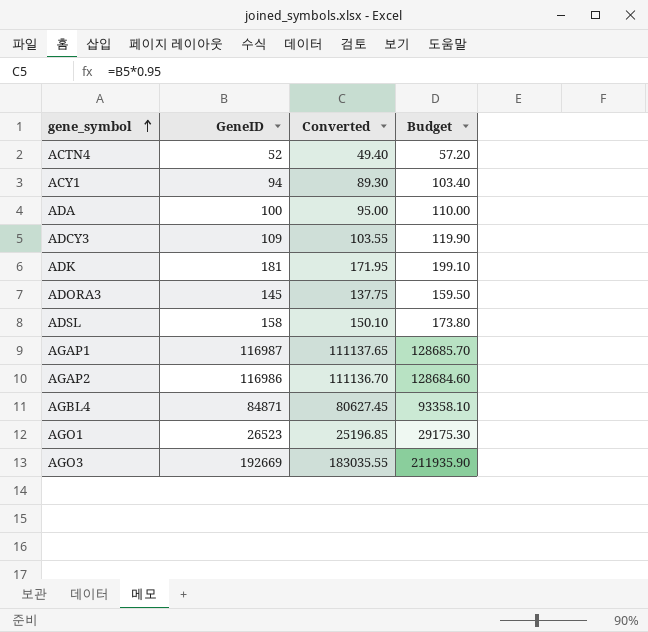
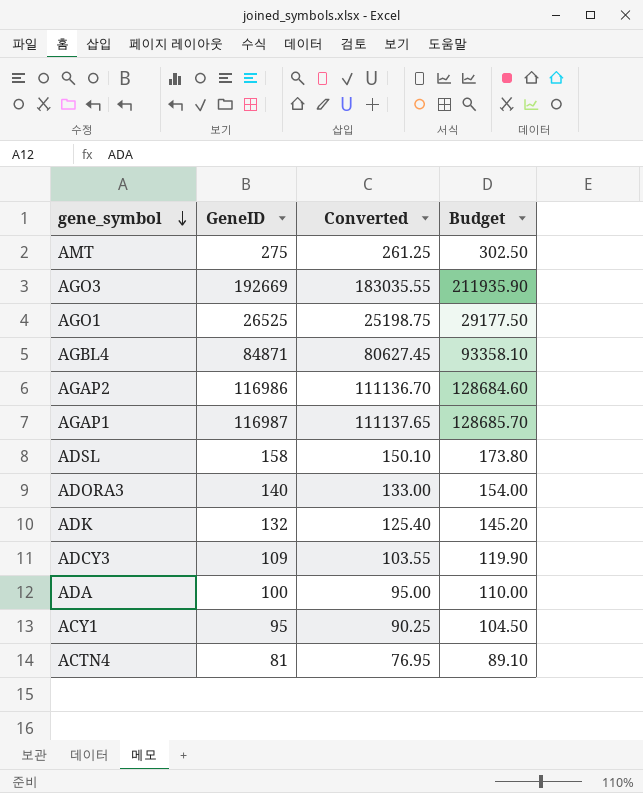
row order: gene_symbol ascending -> gene_symbol descending
row AMT: none -> 275 | 261.25 | 302.50
AGO1 | GeneID: 26523 -> 26525
AGO1 | Converted: 25196.85 -> 25198.75
AGO1 | Budget: 29175.30 -> 29177.50
ADORA3 | GeneID: 145 -> 140
ADORA3 | Converted: 137.75 -> 133.00
ADORA3 | Budget: 159.50 -> 154.00
ADK | GeneID: 181 -> 132
ADK | Converted: 171.95 -> 125.40
ADK | Budget: 199.10 -> 145.20
ACY1 | GeneID: 94 -> 95
ACY1 | Converted: 89.30 -> 90.25
ACY1 | Budget: 103.40 -> 104.50
ACTN4 | GeneID: 52 -> 81
ACTN4 | Converted: 49.40 -> 76.95
ACTN4 | Budget: 57.20 -> 89.10

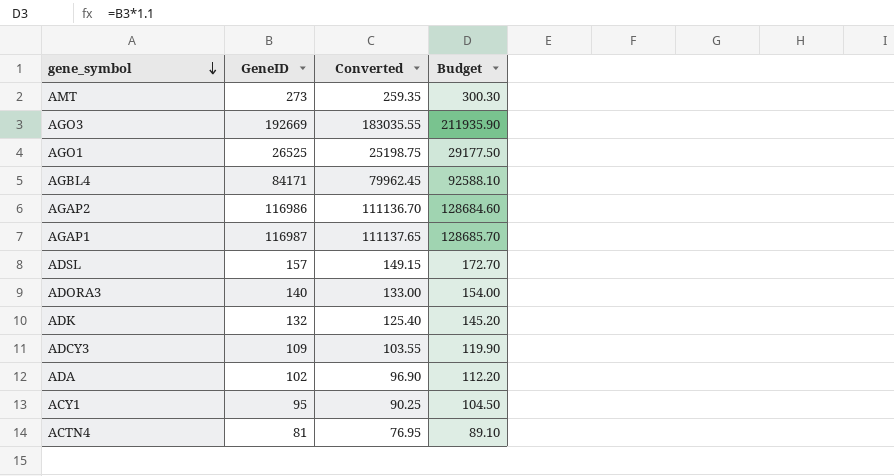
AMT | GeneID: 275 -> 273
AMT | Converted: 261.25 -> 259.35
AMT | Budget: 302.50 -> 300.30
AGBL4 | GeneID: 84871 -> 84171
AGBL4 | Converted: 80627.45 -> 79962.45
AGBL4 | Budget: 93358.10 -> 92588.10
ADSL | GeneID: 158 -> 157
ADSL | Converted: 150.10 -> 149.15
ADSL | Budget: 173.80 -> 172.70
ADA | GeneID: 100 -> 102
ADA | Converted: 95.00 -> 96.90
ADA | Budget: 110.00 -> 112.20

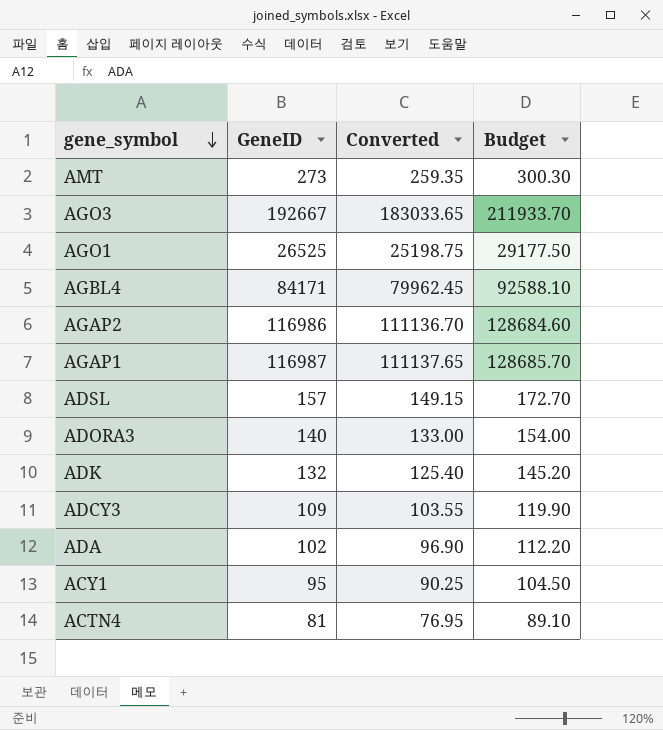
AGO3 | GeneID: 192669 -> 192667
AGO3 | Converted: 183035.55 -> 183033.65
AGO3 | Budget: 211935.90 -> 211933.70

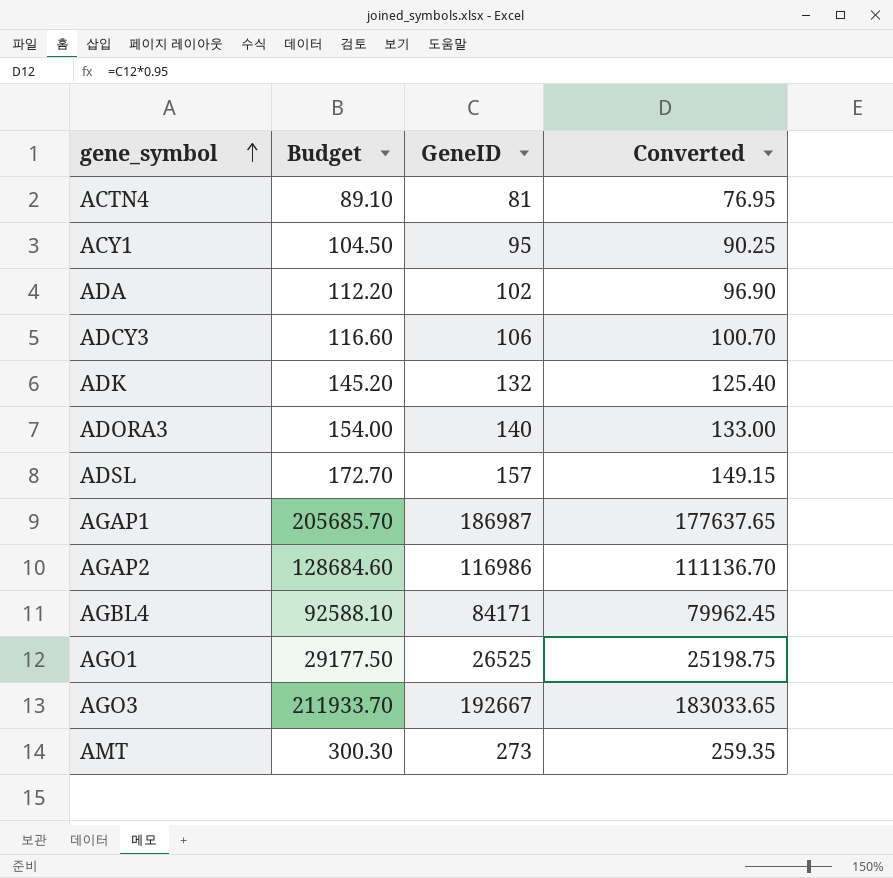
row order: gene_symbol descending -> gene_symbol ascending
column Budget | position: 4 -> 2
ADCY3 | Budget: 119.90 -> 116.60
ADCY3 | GeneID: 109 -> 106
ADCY3 | Converted: 103.55 -> 100.70
AGAP1 | Budget: 128685.70 -> 205685.70
AGAP1 | GeneID: 116987 -> 186987
AGAP1 | Converted: 111137.65 -> 177637.65

